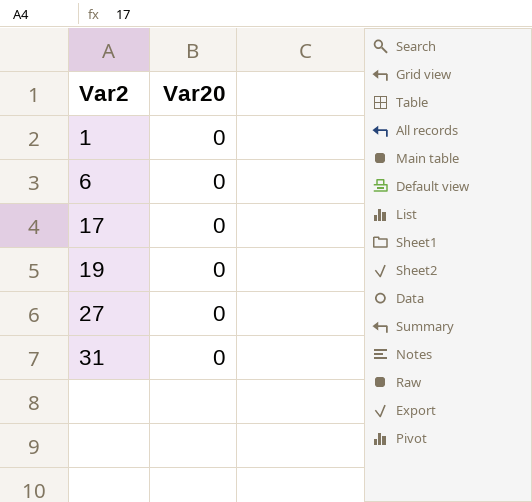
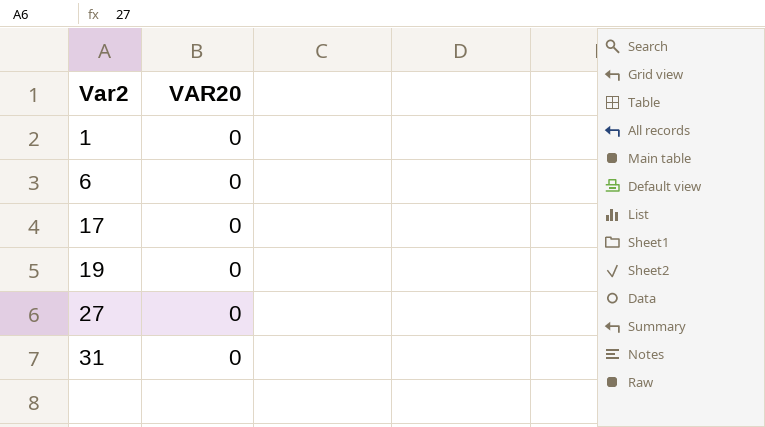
column name: Var20 -> VAR20

